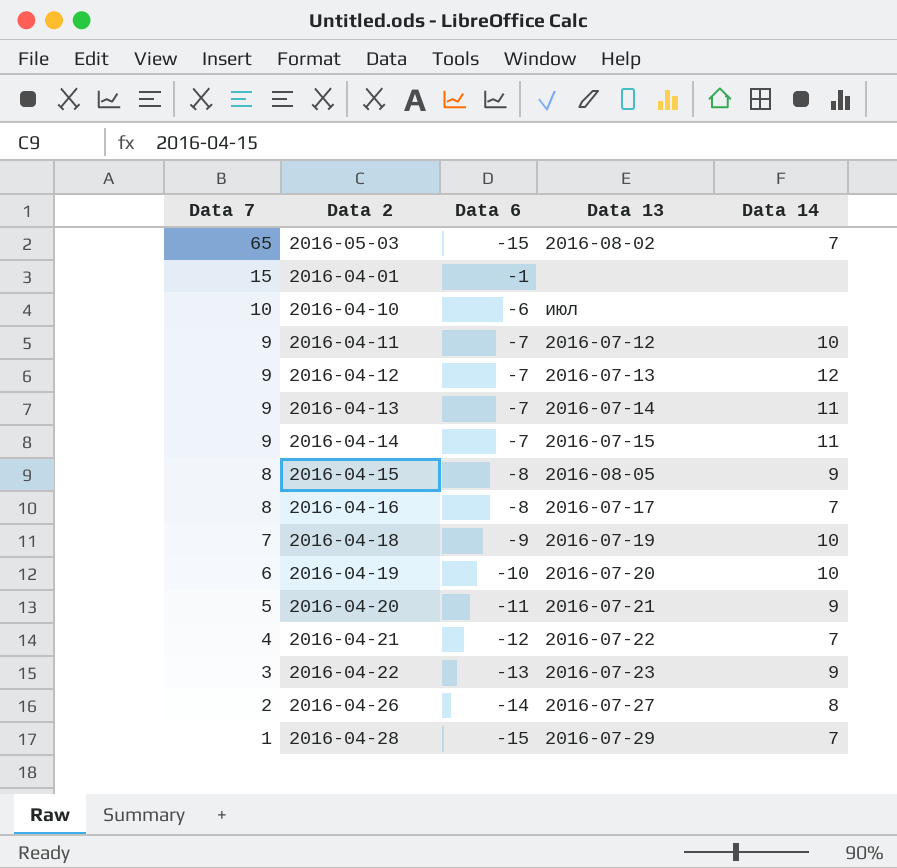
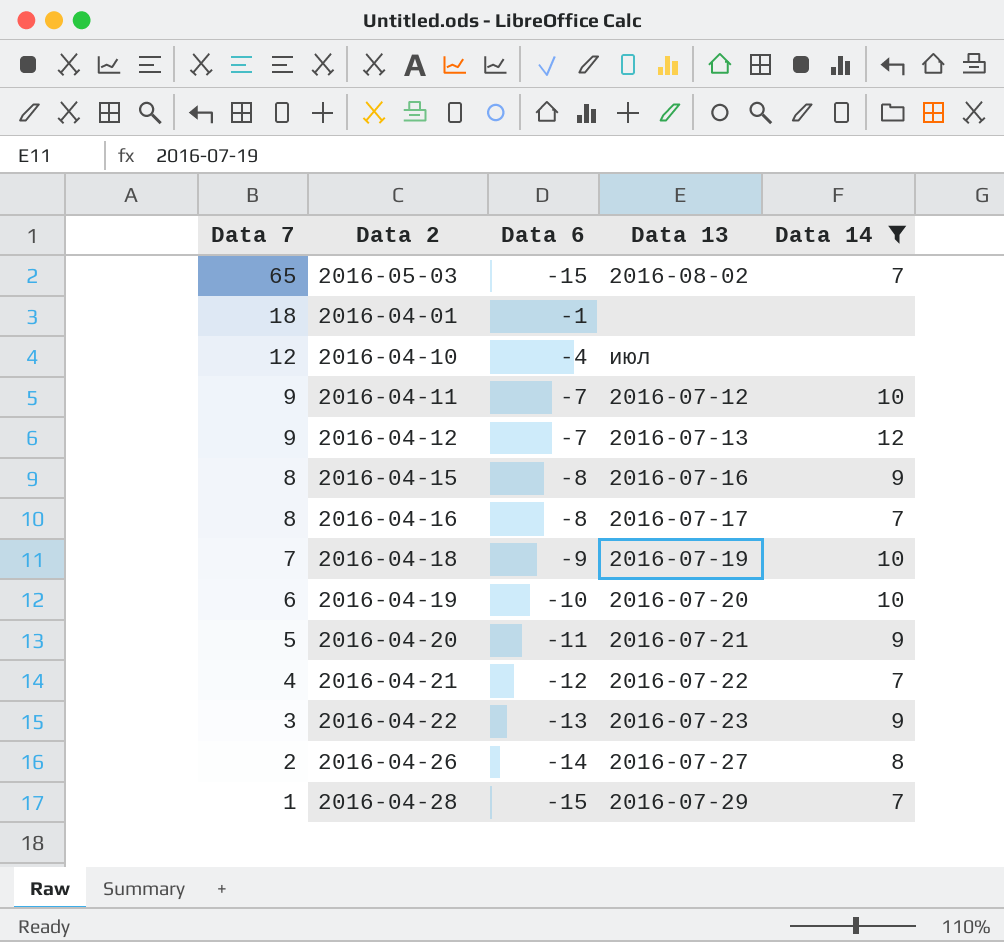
filter: none -> Data 14 != 11
2016-04-01 | Data 7: 15 -> 18
2016-04-10 | Data 7: 10 -> 12
2016-04-10 | Data 6: -6 -> -4
2016-04-15 | Data 13: 2016-08-05 -> 2016-07-16

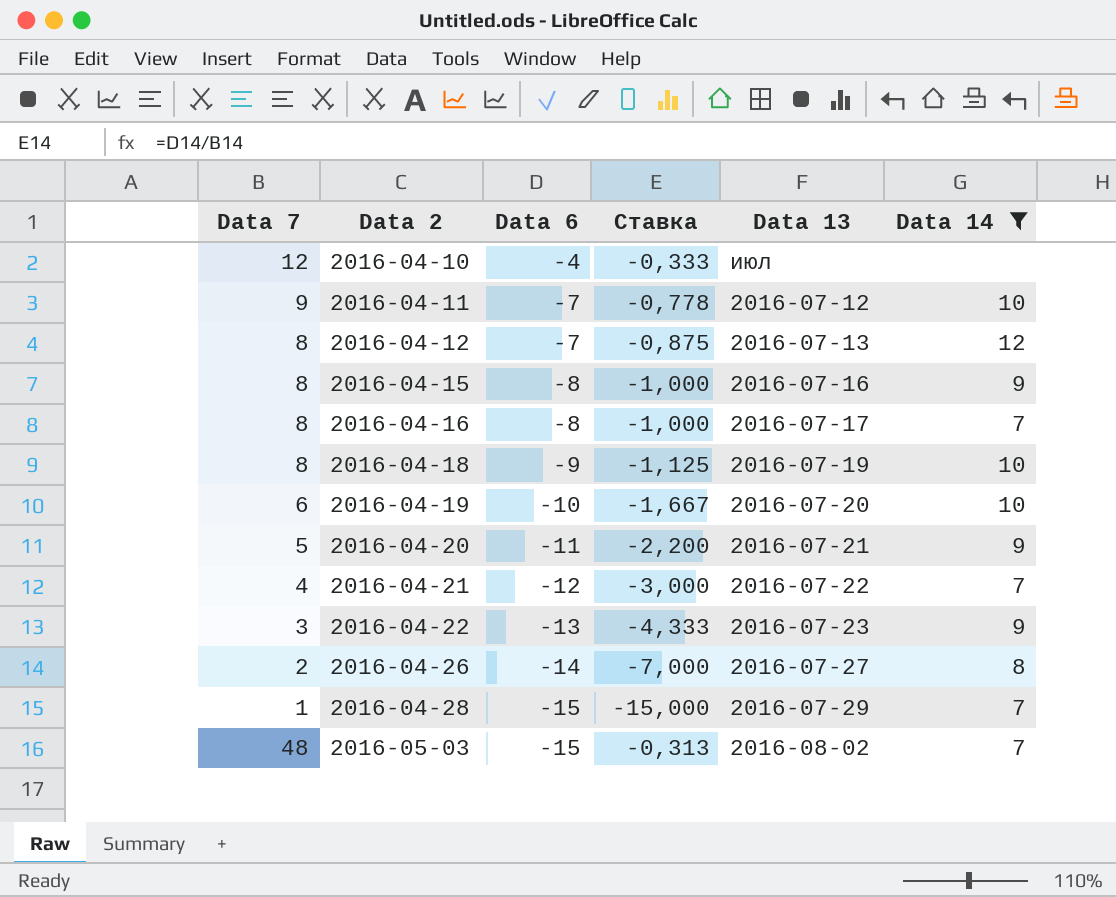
row order: Data 7 descending -> Data 2 ascending
column Ставка | formula: none -> [Data 6] / [Data 7]
row 2016-04-01: 18 | -1 | none | none -> none
2016-04-12 | Data 7: 9 -> 8
2016-04-18 | Data 7: 7 -> 8
2016-05-03 | Data 7: 65 -> 48

